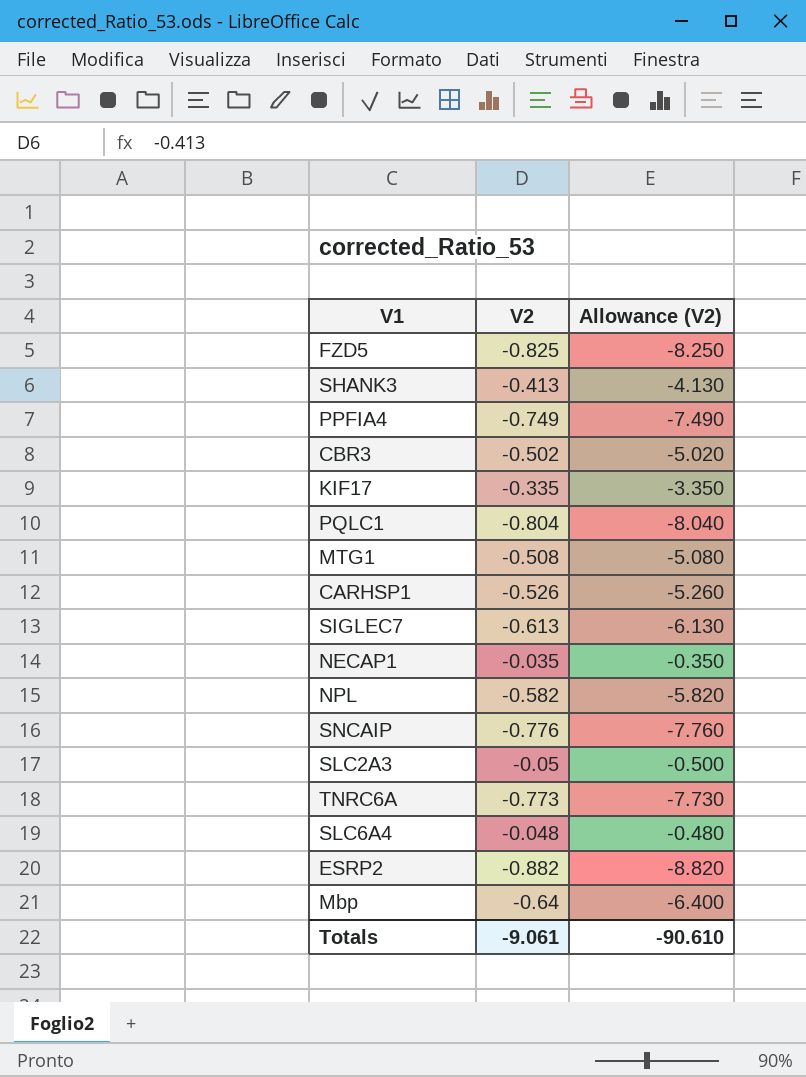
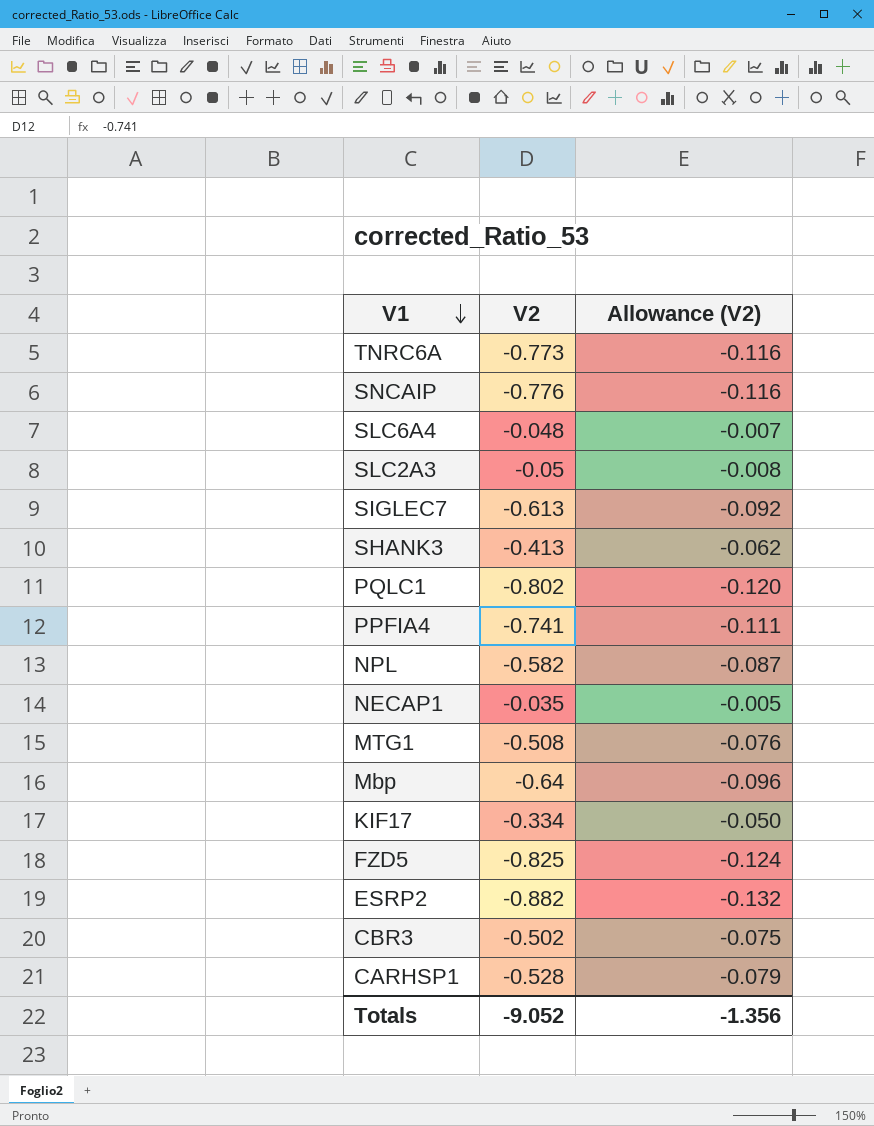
row order: none -> V1 descending
column Allowance (V2) | formula: [V2] * 10 -> [V2] * 0.15
PQLC1 | V2: -0.804 -> -0.802
PPFIA4 | V2: -0.749 -> -0.741
KIF17 | V2: -0.335 -> -0.334
CARHSP1 | V2: -0.526 -> -0.528
Totals | V2: -9.061 -> -9.052
Totals | Allowance (V2): -90.610 -> -1.356

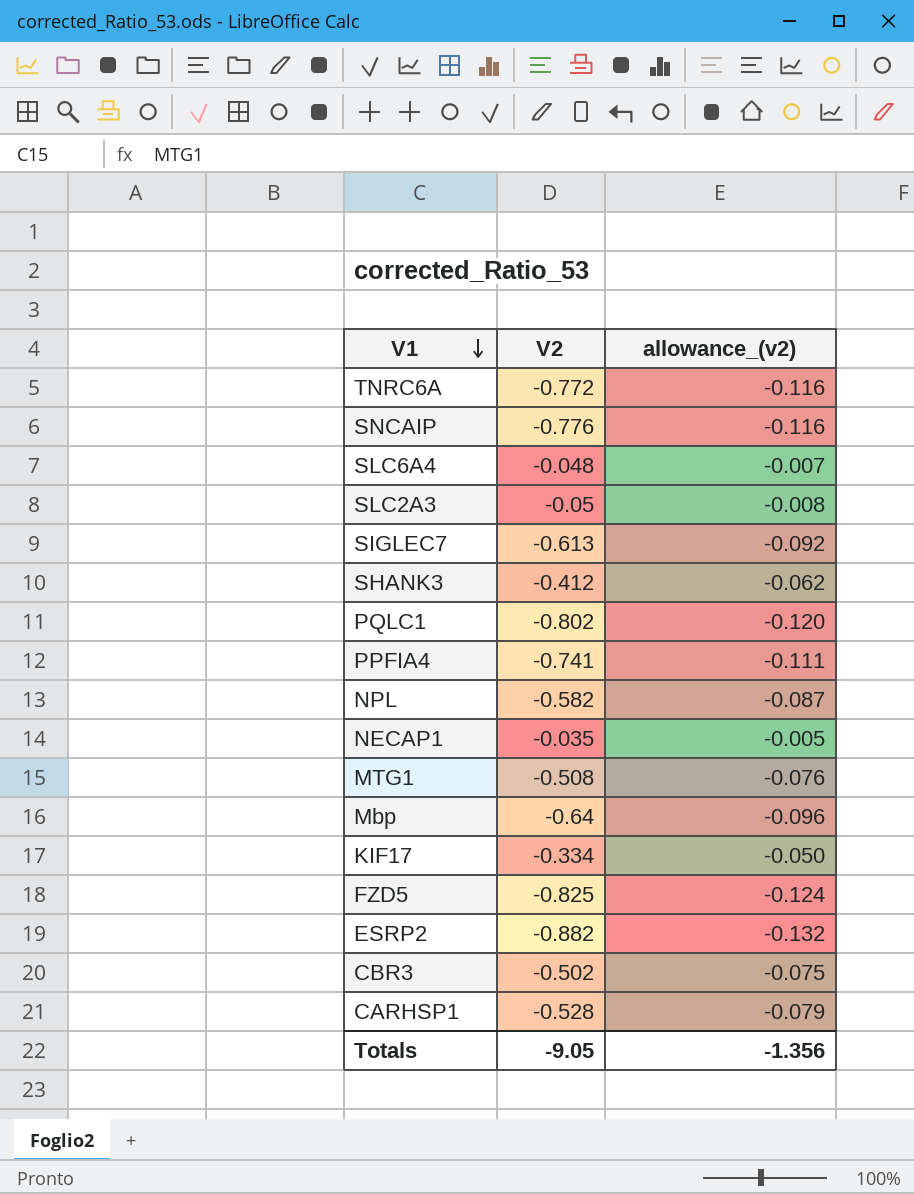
column name: Allowance (V2) -> allowance_(v2)
TNRC6A | V2: -0.773 -> -0.772
SHANK3 | V2: -0.413 -> -0.412
Totals | V2: -9.052 -> -9.05

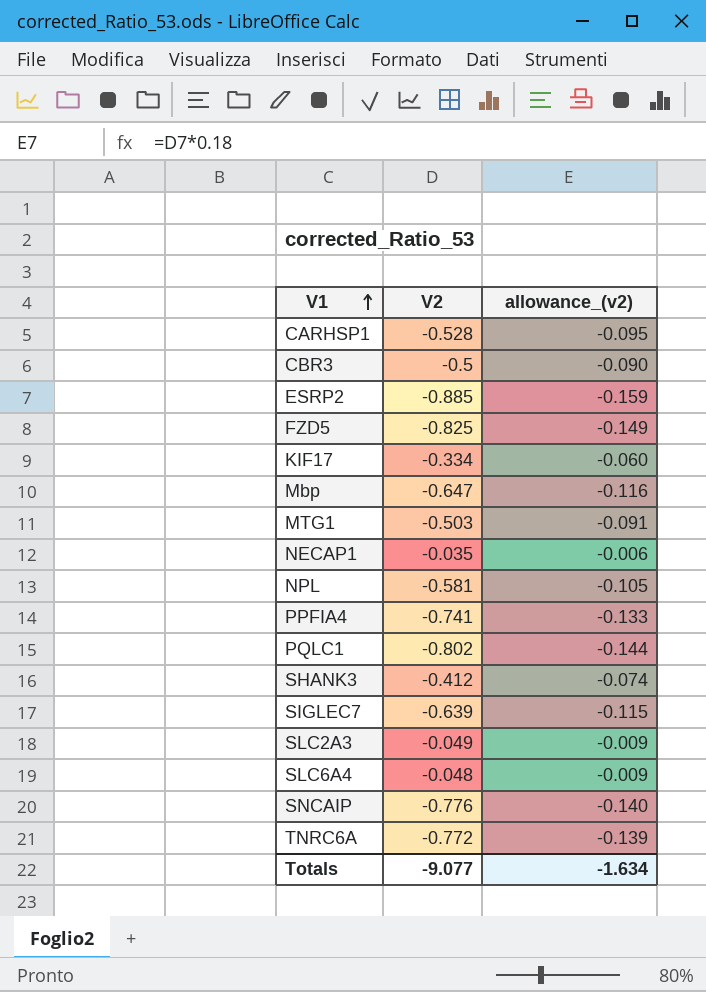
row order: V1 descending -> V1 ascending
column allowance_(v2) | formula: [V2] * 0.15 -> [V2] * 0.18
CBR3 | V2: -0.502 -> -0.5
ESRP2 | V2: -0.882 -> -0.885
Mbp | V2: -0.64 -> -0.647
MTG1 | V2: -0.508 -> -0.503
NPL | V2: -0.582 -> -0.581
SIGLEC7 | V2: -0.613 -> -0.639
SLC2A3 | V2: -0.05 -> -0.049
Totals | V2: -9.05 -> -9.077
Totals | allowance_(v2): -1.356 -> -1.634

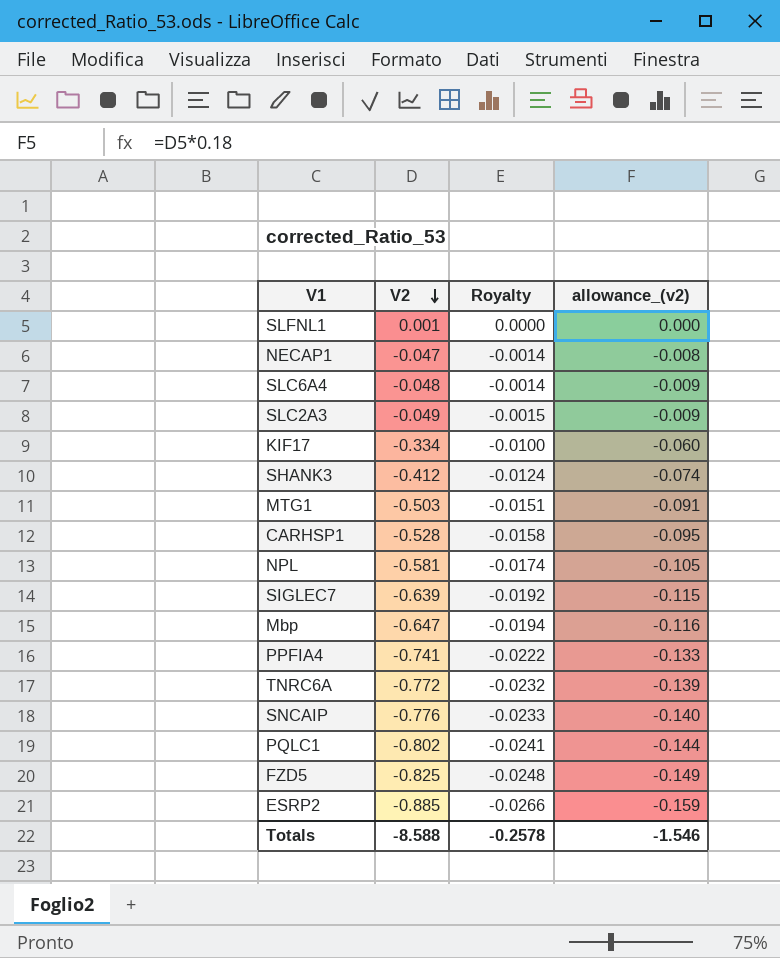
row order: V1 ascending -> V2 descending
column Royalty | formula: none -> [V2] * 0.03
row CBR3: -0.5 | -0.090 -> none
row SLFNL1: none -> 0.001 | 0.0000 | 0.000
NECAP1 | V2: -0.035 -> -0.047
NECAP1 | allowance_(v2): -0.006 -> -0.008
Totals | V2: -9.077 -> -8.588
Totals | allowance_(v2): -1.634 -> -1.546

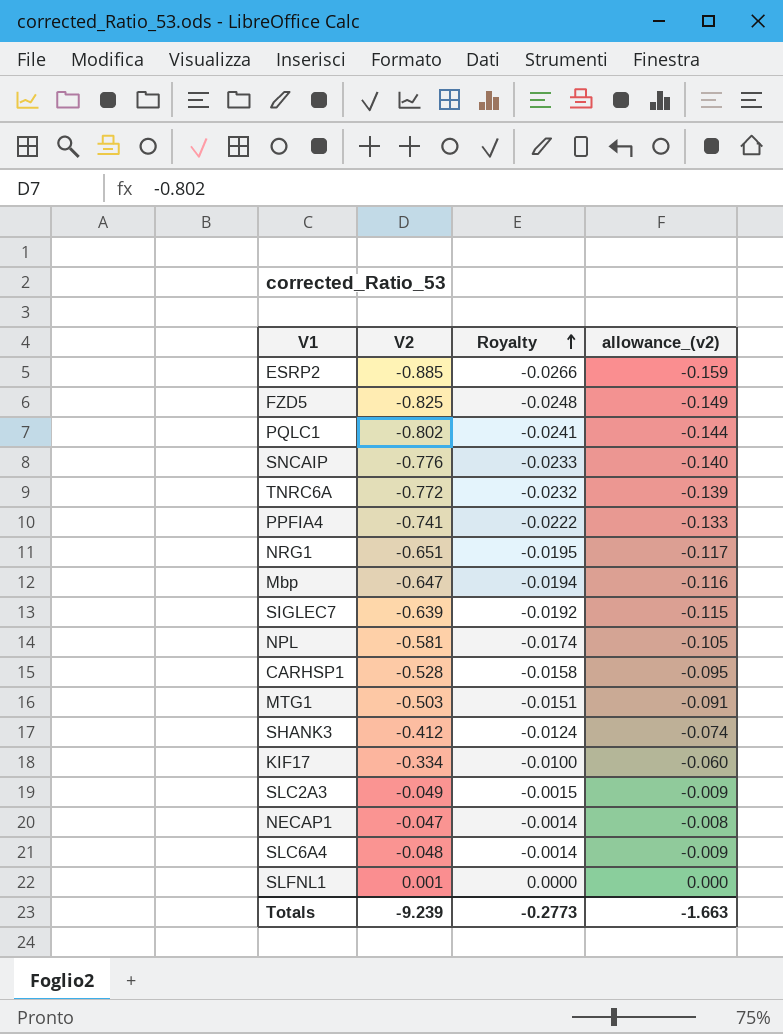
row order: V2 descending -> Royalty ascending
row NRG1: none -> -0.651 | -0.0195 | -0.117
Totals | V2: -8.588 -> -9.239
Totals | Royalty: -0.2578 -> -0.2773
Totals | allowance_(v2): -1.546 -> -1.663

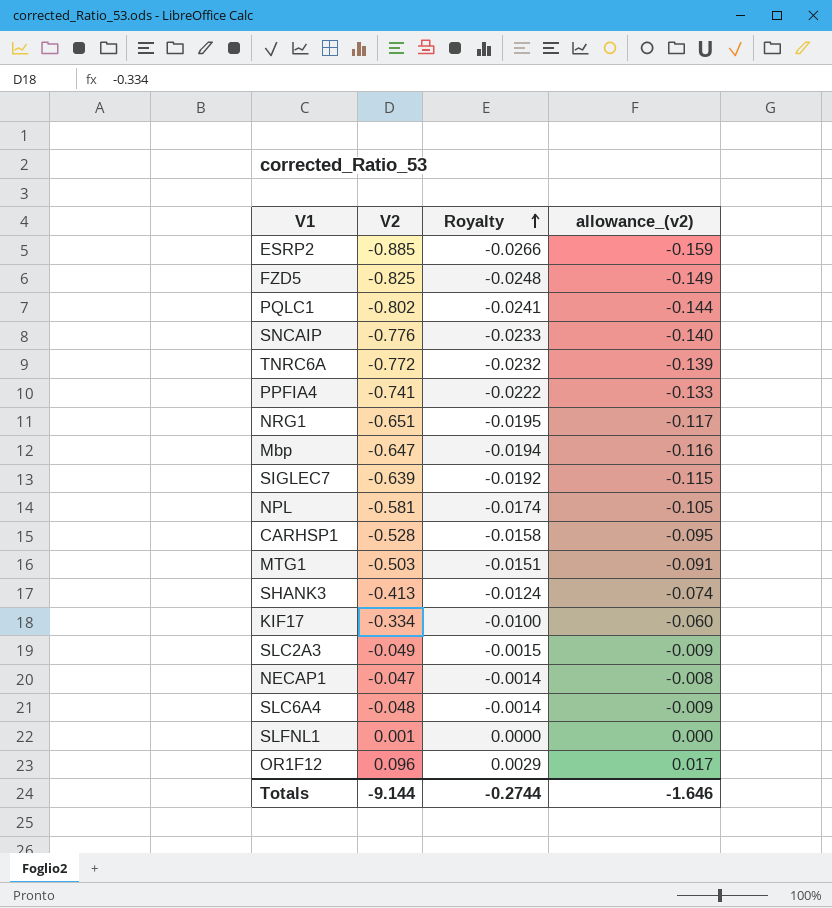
SHANK3 | V2: -0.412 -> -0.413
row OR1F12: none -> 0.096 | 0.0029 | 0.017
Totals | V2: -9.239 -> -9.144
Totals | Royalty: -0.2773 -> -0.2744
Totals | allowance_(v2): -1.663 -> -1.646

